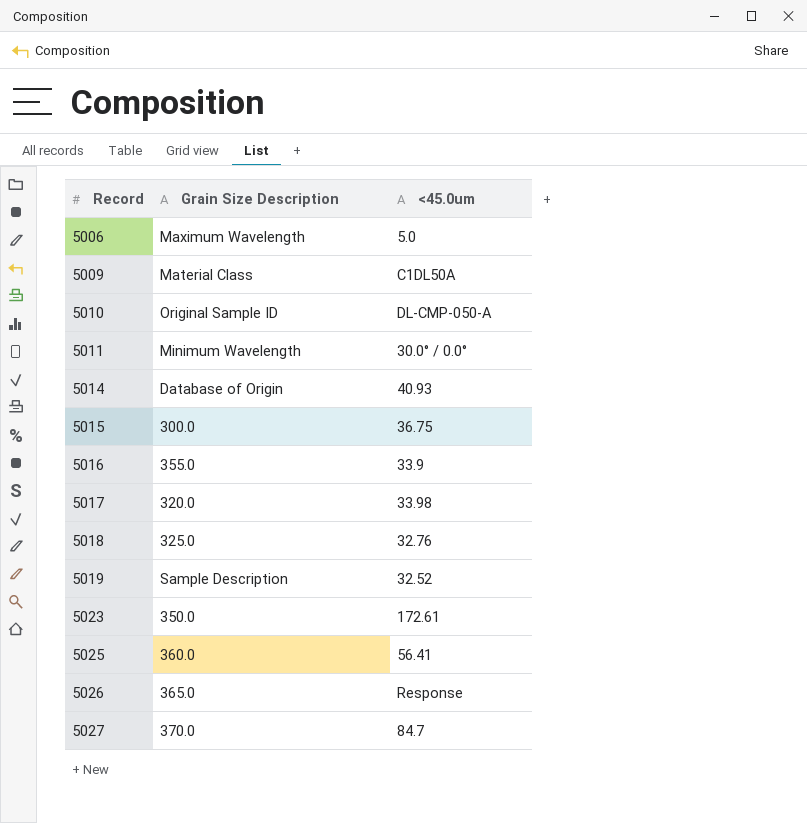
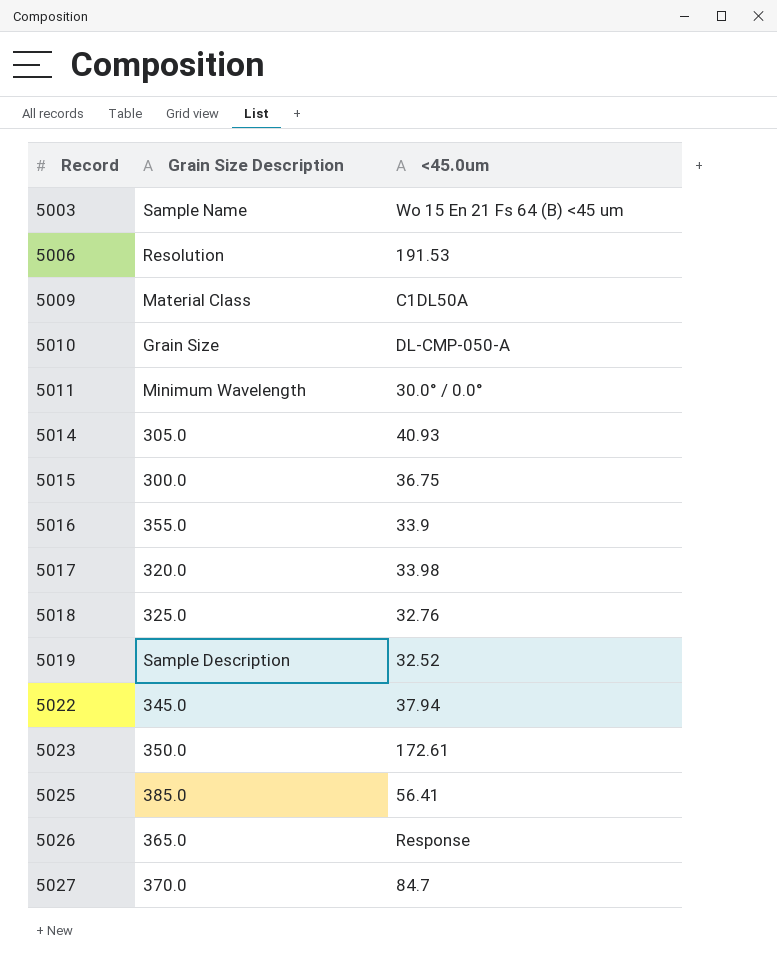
row 5003: none -> Sample Name | Wo 15 En 21 Fs 64 (B) <45 um
5006 | Grain Size Description: Maximum Wavelength -> Resolution
5006 | <45.0um: 5.0 -> 191.53
5010 | Grain Size Description: Original Sample ID -> Grain Size
5014 | Grain Size Description: Database of Origin -> 305.0
row 5022: none -> 345.0 | 37.94
5025 | Grain Size Description: 360.0 -> 385.0

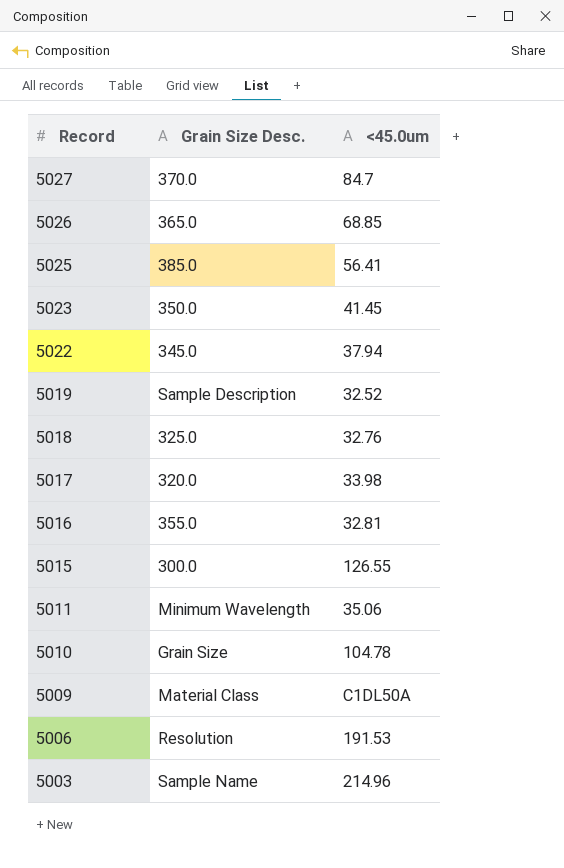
row order: Record ascending -> Record descending
column name: Grain Size Description -> Grain Size Desc.
row 5014: 305.0 | 40.93 -> none
5026 | <45.0um: Response -> 68.85
5023 | <45.0um: 172.61 -> 41.45
5016 | <45.0um: 33.9 -> 32.81
5015 | <45.0um: 36.75 -> 126.55
5011 | <45.0um: 30.0° / 0.0° -> 35.06
5010 | <45.0um: DL-CMP-050-A -> 104.78
5003 | <45.0um: Wo 15 En 21 Fs 64 (B) <45 um -> 214.96

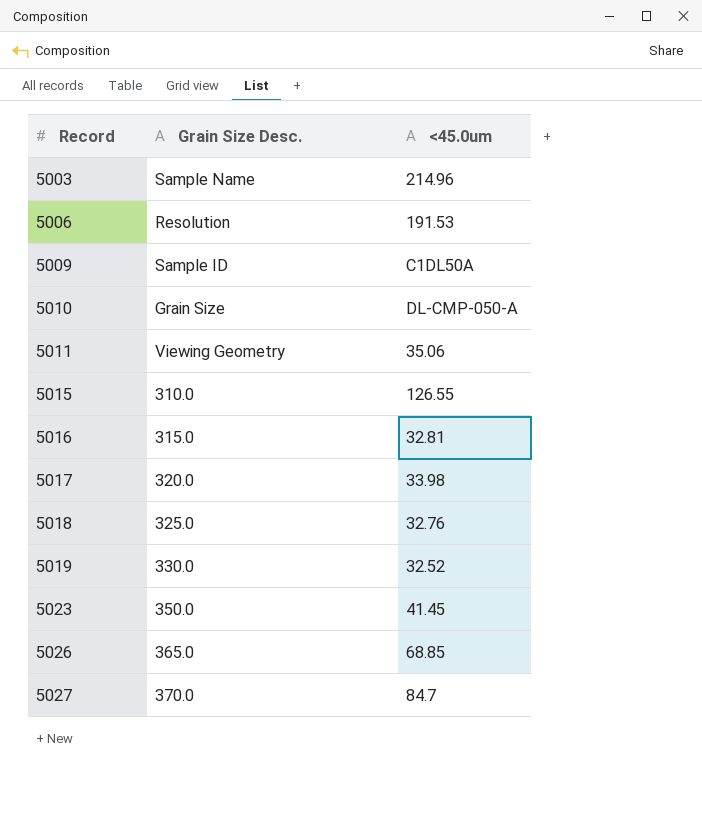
row order: Record descending -> Record ascending
row 5025: 385.0 | 56.41 -> none
row 5022: 345.0 | 37.94 -> none
5009 | Grain Size Desc.: Material Class -> Sample ID
5010 | <45.0um: 104.78 -> DL-CMP-050-A
5011 | Grain Size Desc.: Minimum Wavelength -> Viewing Geometry
5015 | Grain Size Desc.: 300.0 -> 310.0
5016 | Grain Size Desc.: 355.0 -> 315.0
5019 | Grain Size Desc.: Sample Description -> 330.0

